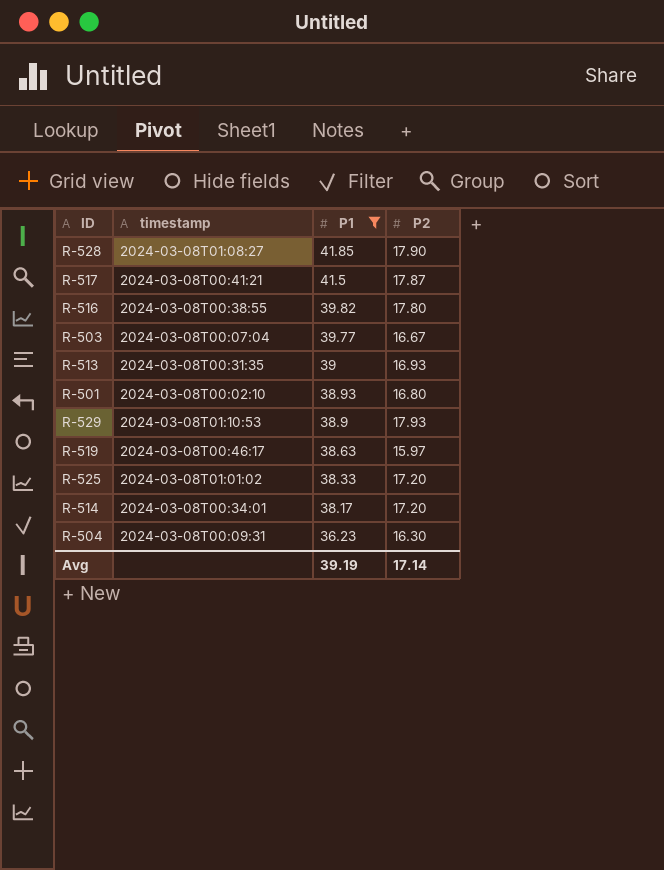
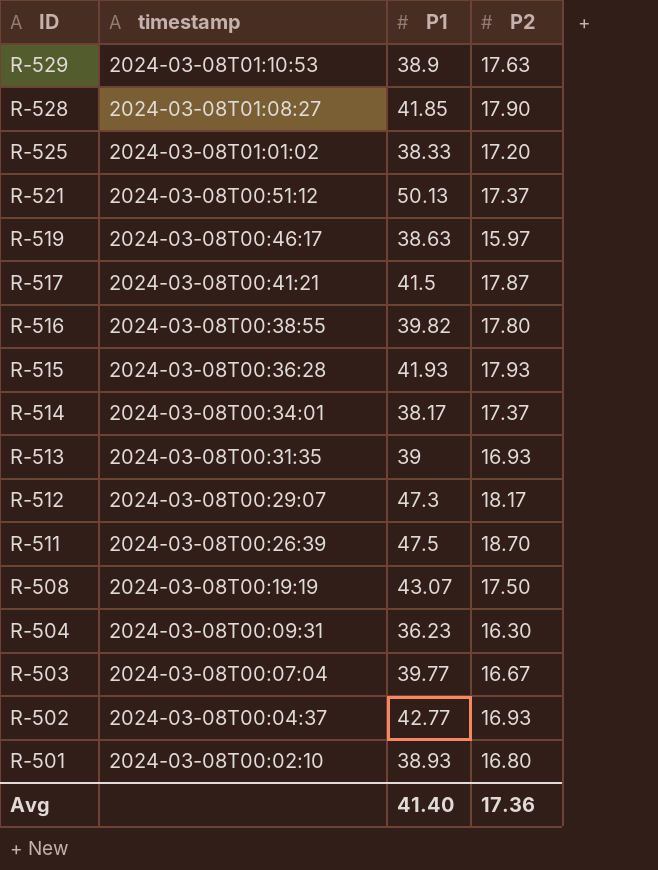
filter: P1 <= 41.85 -> none
row order: P1 descending -> ID descending
R-529 | P2: 17.93 -> 17.63
R-514 | P2: 17.20 -> 17.37
Avg | P1: 39.19 -> 41.40
Avg | P2: 17.14 -> 17.36

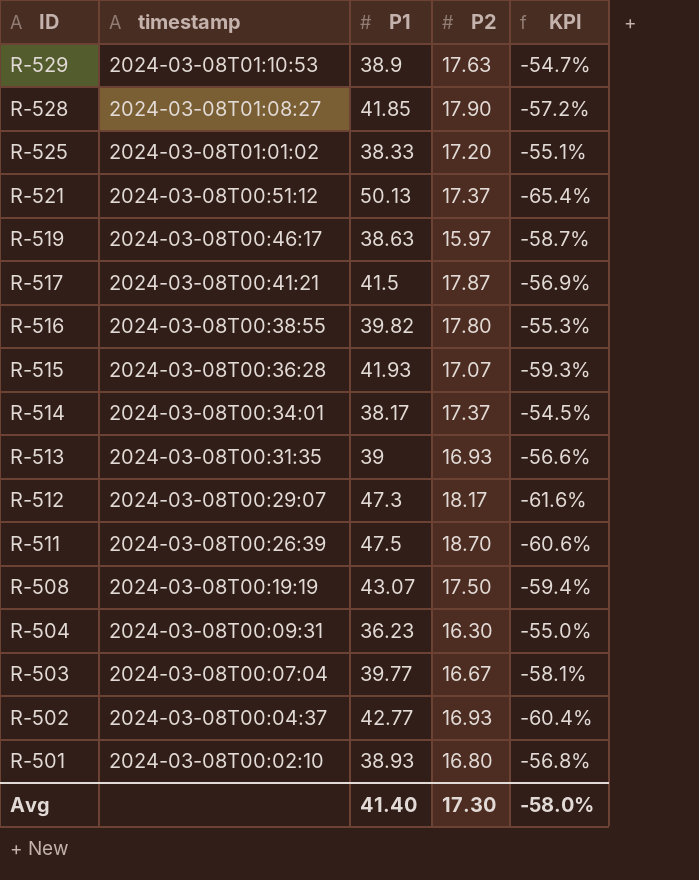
column KPI | formula: none -> ([P2] - [P1]) / [P1]
R-515 | P2: 17.93 -> 17.07
Avg | P2: 17.36 -> 17.30

